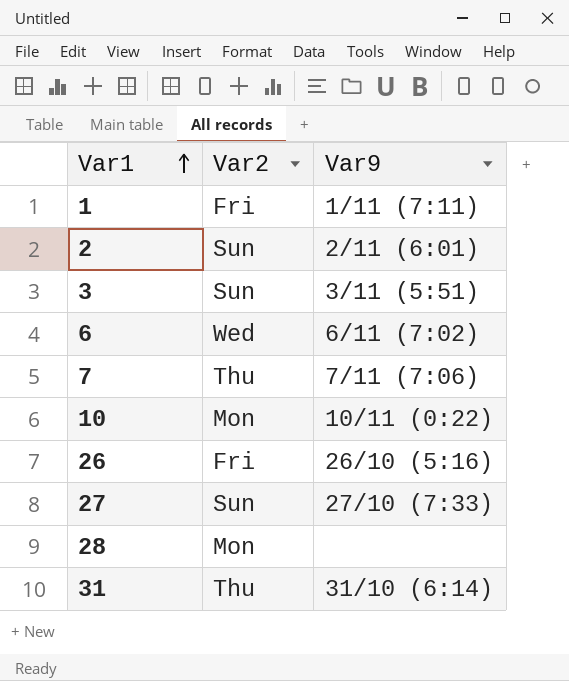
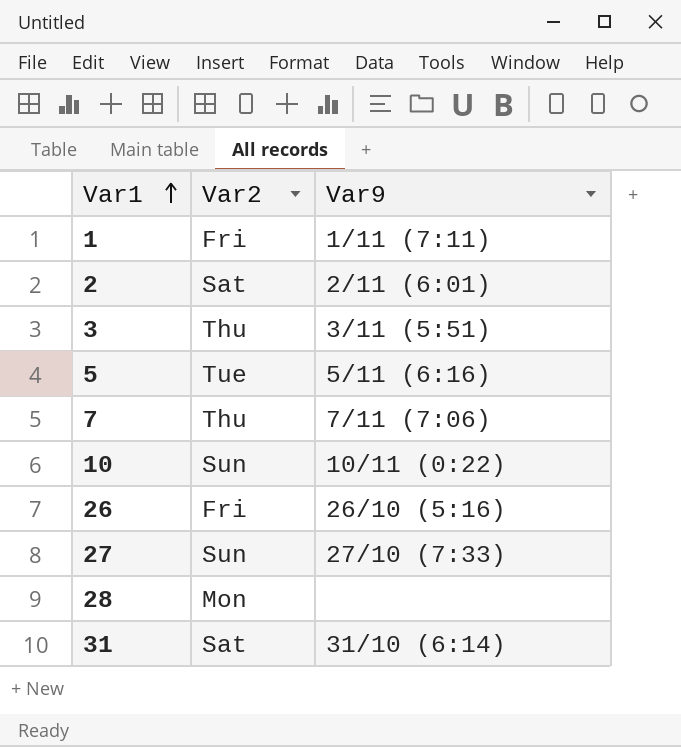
row 6: Wed | 6/11 (7:02) -> none
2 | Var2: Sun -> Sat
3 | Var2: Sun -> Thu
row 5: none -> Tue | 5/11 (6:16)
10 | Var2: Mon -> Sun
31 | Var2: Thu -> Sat

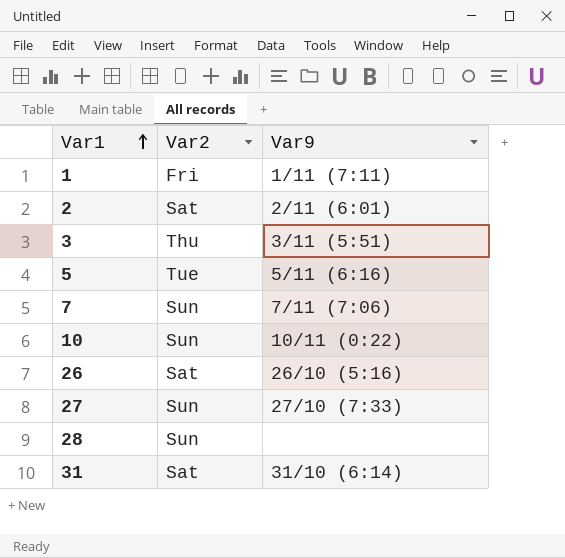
7 | Var2: Thu -> Sun
26 | Var2: Fri -> Sat
28 | Var2: Mon -> Sun

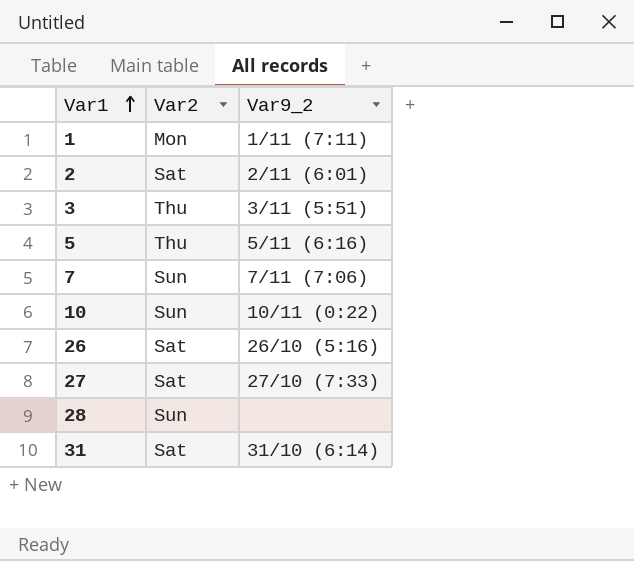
column name: Var9 -> Var9_2
1 | Var2: Fri -> Mon
5 | Var2: Tue -> Thu
27 | Var2: Sun -> Sat

